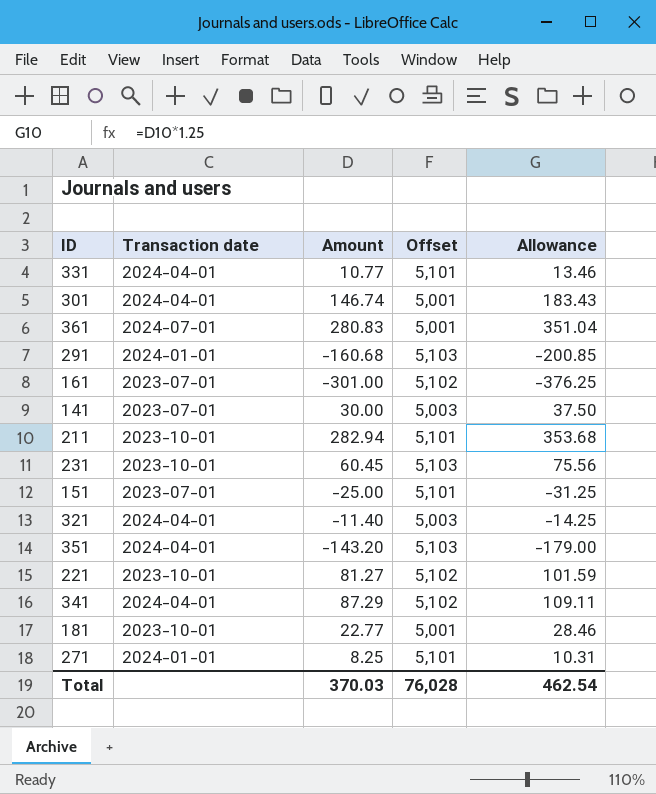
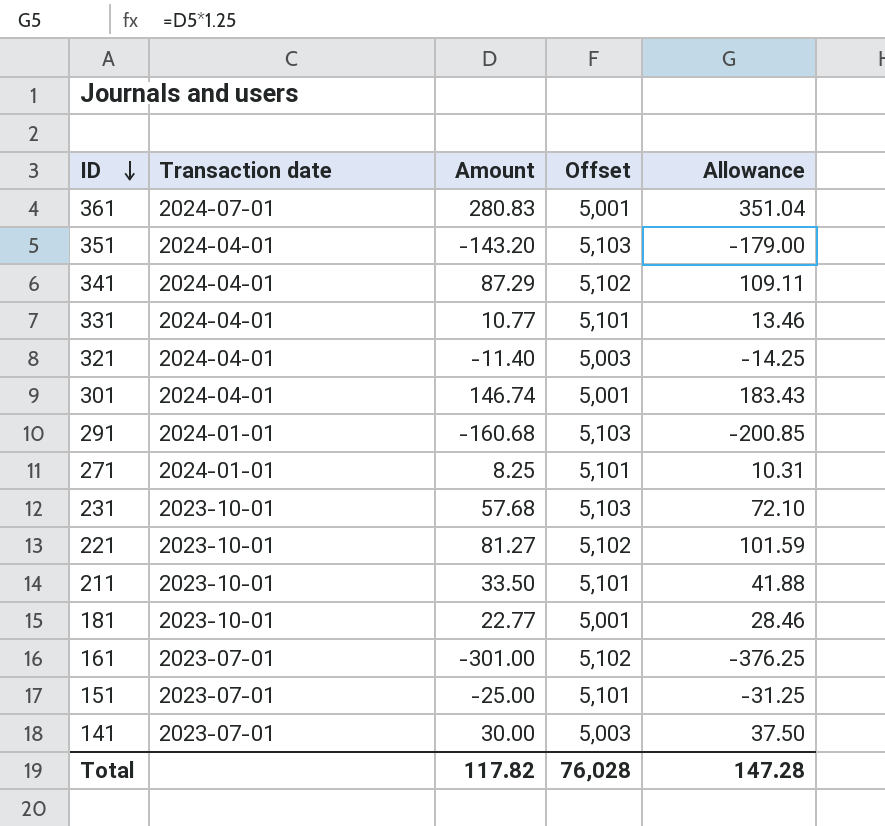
row order: none -> ID descending
231 | Amount: 60.45 -> 57.68
231 | Allowance: 75.56 -> 72.10
211 | Amount: 282.94 -> 33.50
211 | Allowance: 353.68 -> 41.88
Total | Amount: 370.03 -> 117.82
Total | Allowance: 462.54 -> 147.28

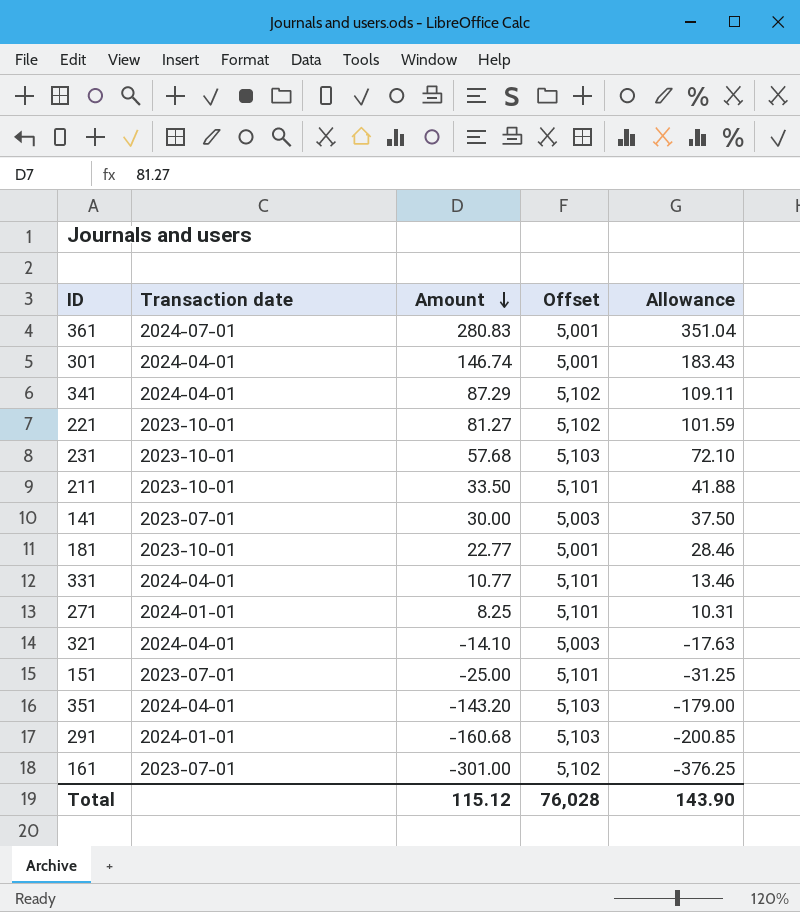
row order: ID descending -> Amount descending
321 | Amount: -11.40 -> -14.10
321 | Allowance: -14.25 -> -17.63
Total | Amount: 117.82 -> 115.12
Total | Allowance: 147.28 -> 143.90

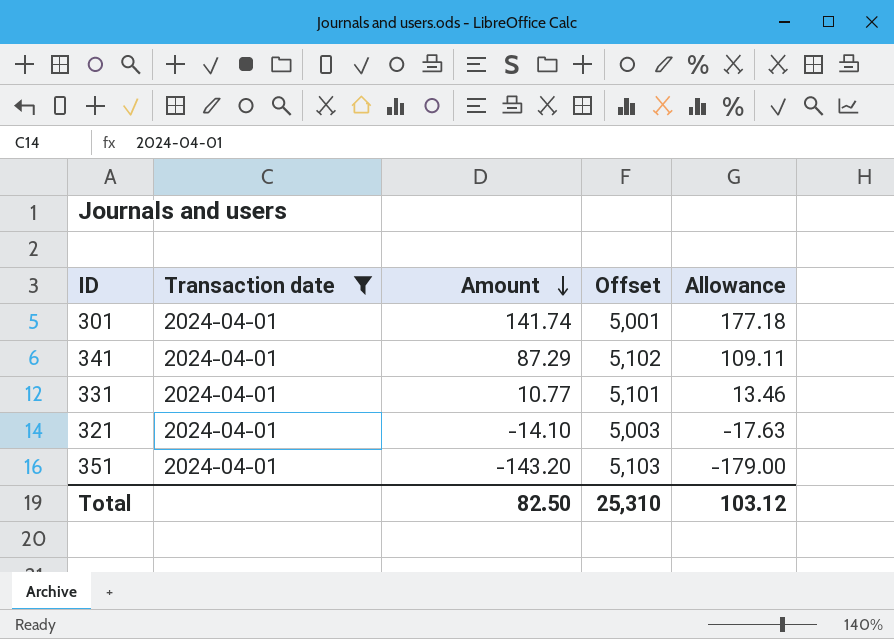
filter: none -> Transaction date = 2024-04-01
301 | Amount: 146.74 -> 141.74
301 | Allowance: 183.43 -> 177.18
Total | Amount: 115.12 -> 82.50
Total | Offset: 76,028 -> 25,310
Total | Allowance: 143.90 -> 103.12

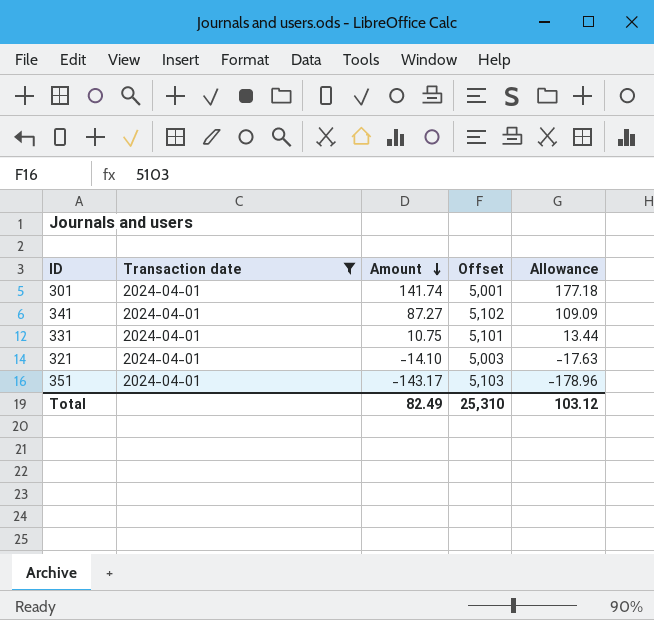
341 | Amount: 87.29 -> 87.27
341 | Allowance: 109.11 -> 109.09
331 | Amount: 10.77 -> 10.75
331 | Allowance: 13.46 -> 13.44
351 | Amount: -143.20 -> -143.17
351 | Allowance: -179.00 -> -178.96
Total | Amount: 82.50 -> 82.49

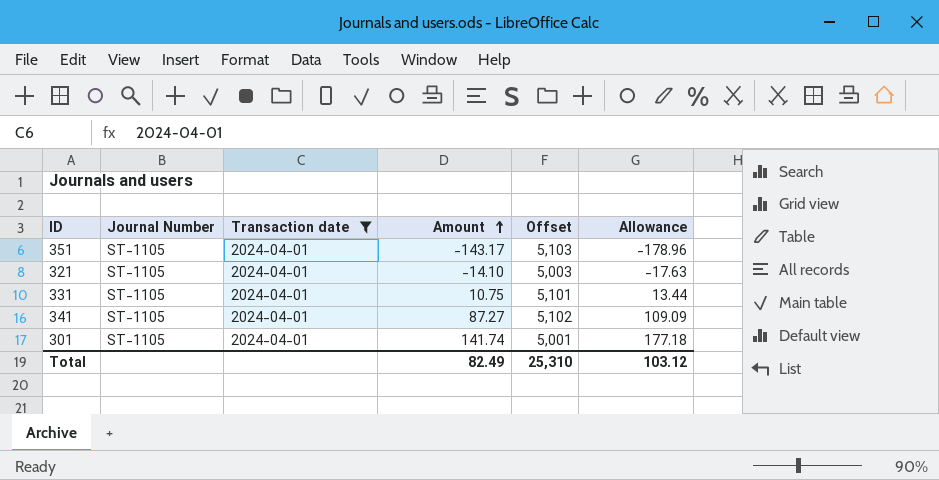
row order: Amount descending -> Amount ascending
column Journal Number | position: none -> 2

